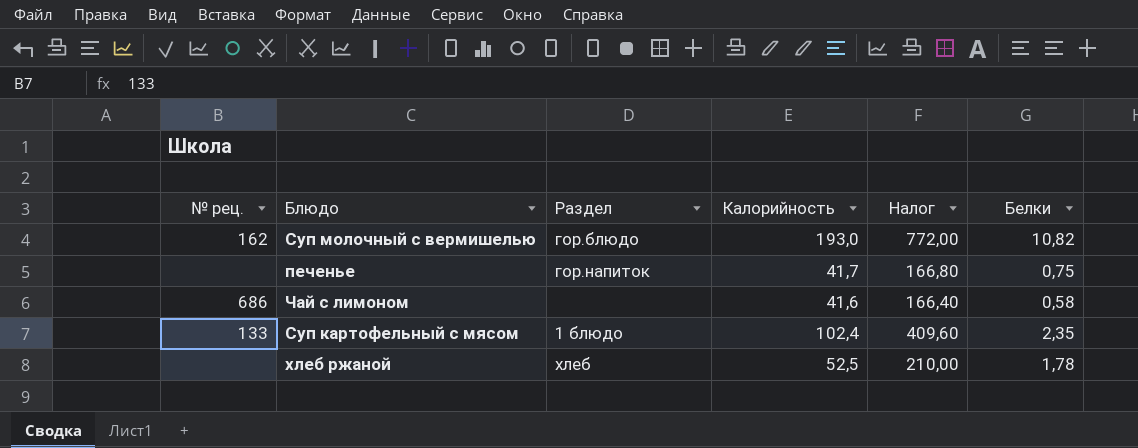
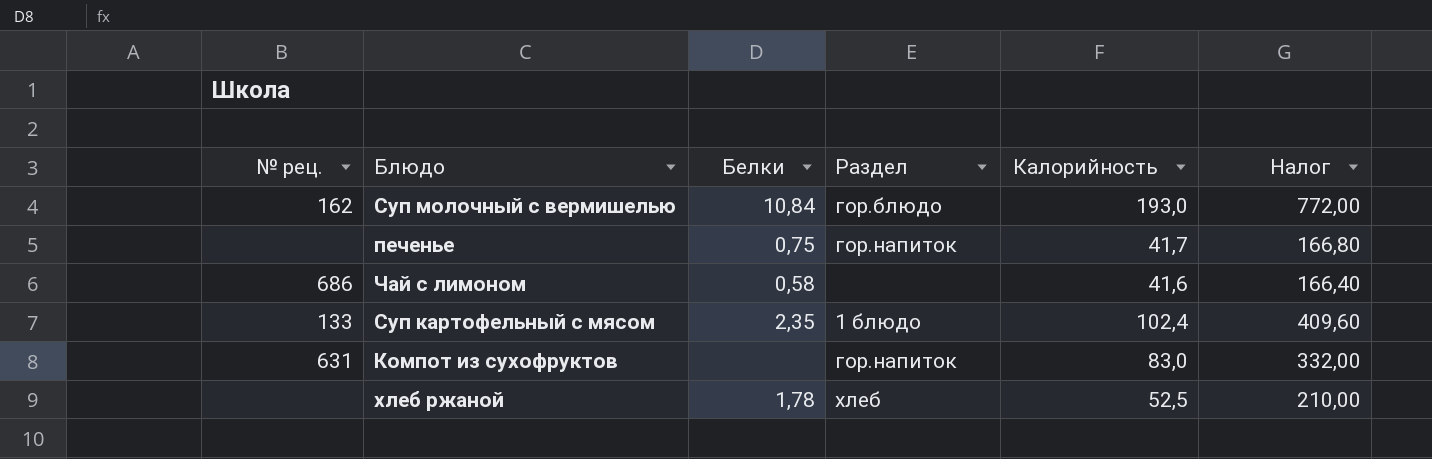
column Белки | position: 6 -> 3
Суп молочный с вермишелью | Белки: 10,82 -> 10,84
row Компот из сухофруктов: none -> 631 | none | гор.напиток | 83,0 | 332,00

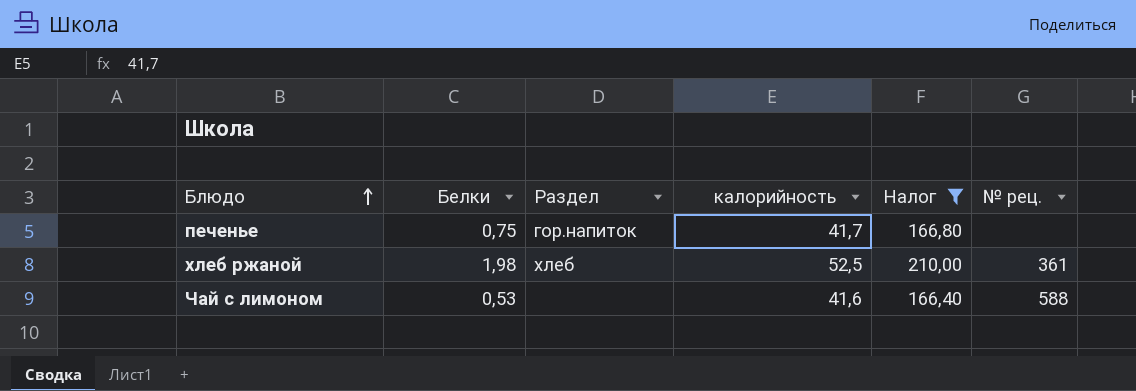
filter: none -> Налог <= 210,00
row order: none -> Блюдо ascending
column name: Калорийность -> калорийность
column № рец. | position: 1 -> 6
хлеб ржаной | Белки: 1,78 -> 1,98
хлеб ржаной | № рец.: none -> 361
Чай с лимоном | Белки: 0,58 -> 0,53
Чай с лимоном | № рец.: 686 -> 588

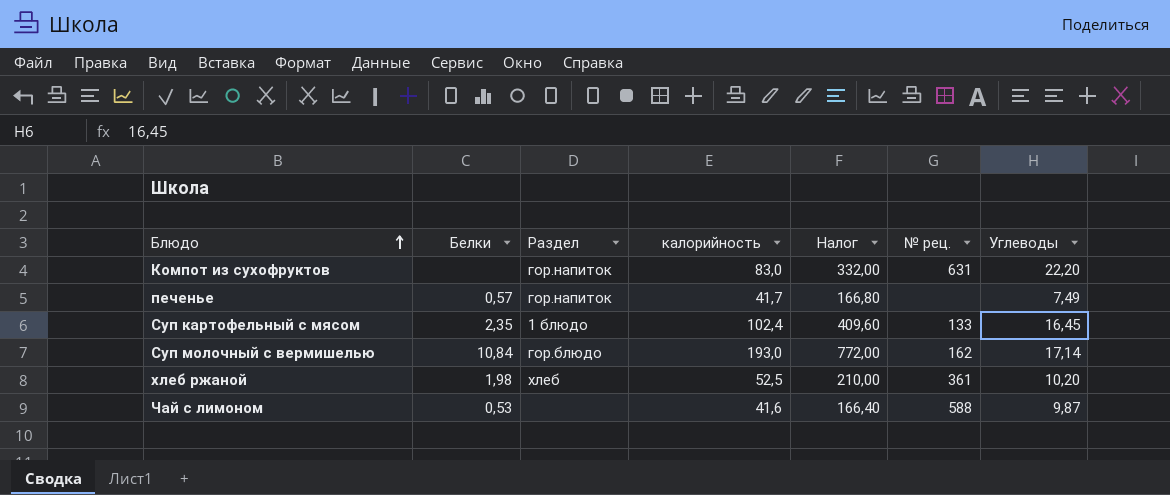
filter: Налог <= 210,00 -> none
column Углеводы | position: none -> 7
печенье | Белки: 0,75 -> 0,57

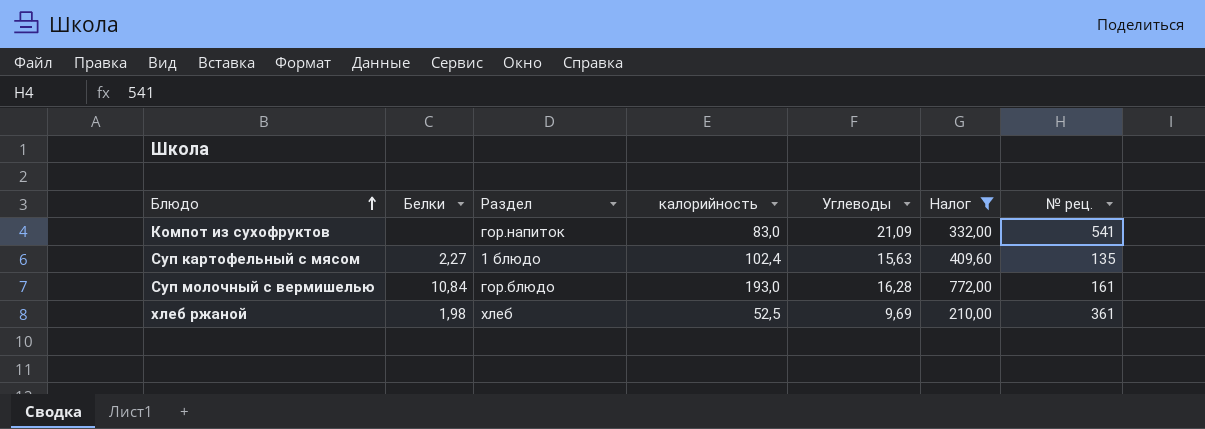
filter: none -> Налог >= 210,00
column Углеводы | position: 7 -> 5
Компот из сухофруктов | Углеводы: 22,20 -> 21,09
Компот из сухофруктов | № рец.: 631 -> 541
Суп картофельный с мясом | Белки: 2,35 -> 2,27
Суп картофельный с мясом | Углеводы: 16,45 -> 15,63
Суп картофельный с мясом | № рец.: 133 -> 135
Суп молочный с вермишелью | Углеводы: 17,14 -> 16,28
Суп молочный с вермишелью | № рец.: 162 -> 161
хлеб ржаной | Углеводы: 10,20 -> 9,69

